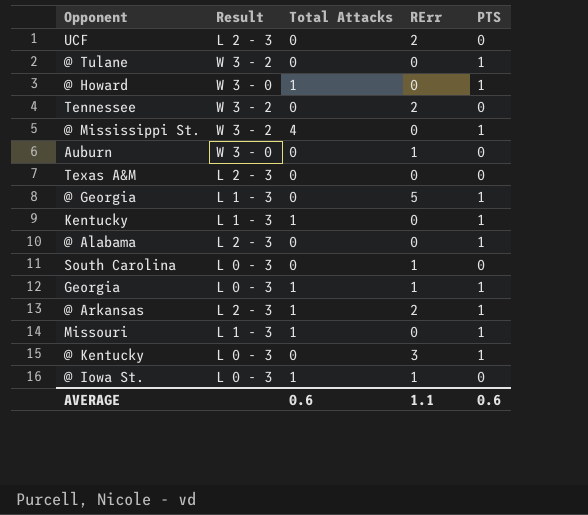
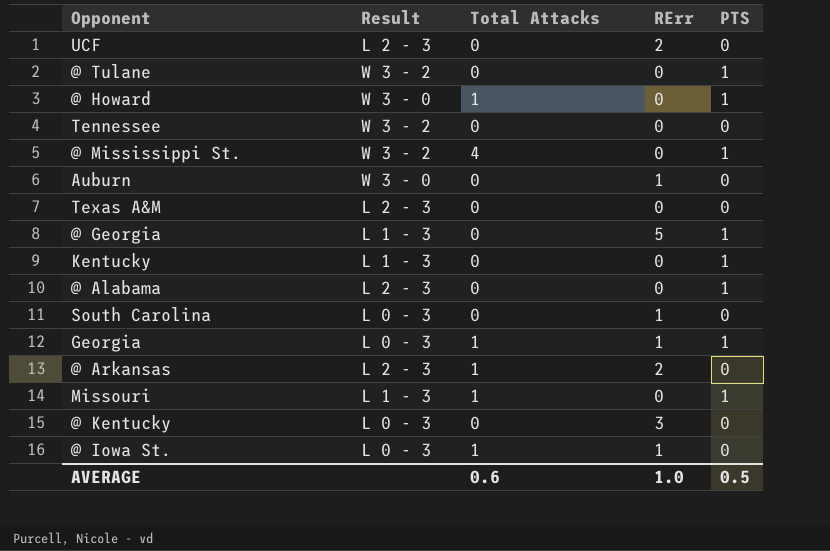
Tennessee | RErr: 2 -> 0
Kentucky | Total Attacks: 1 -> 0
@ Arkansas | PTS: 1 -> 0
@ Kentucky | PTS: 1 -> 0
AVERAGE | RErr: 1.1 -> 1.0
AVERAGE | PTS: 0.6 -> 0.5

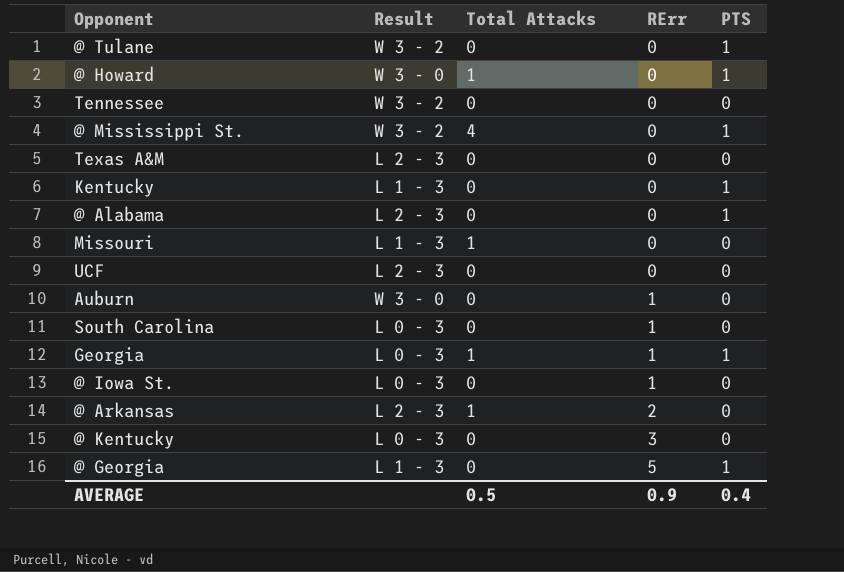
row order: none -> RErr ascending
Missouri | PTS: 1 -> 0
UCF | RErr: 2 -> 0
@ Iowa St. | Total Attacks: 1 -> 0
AVERAGE | Total Attacks: 0.6 -> 0.5
AVERAGE | RErr: 1.0 -> 0.9
AVERAGE | PTS: 0.5 -> 0.4

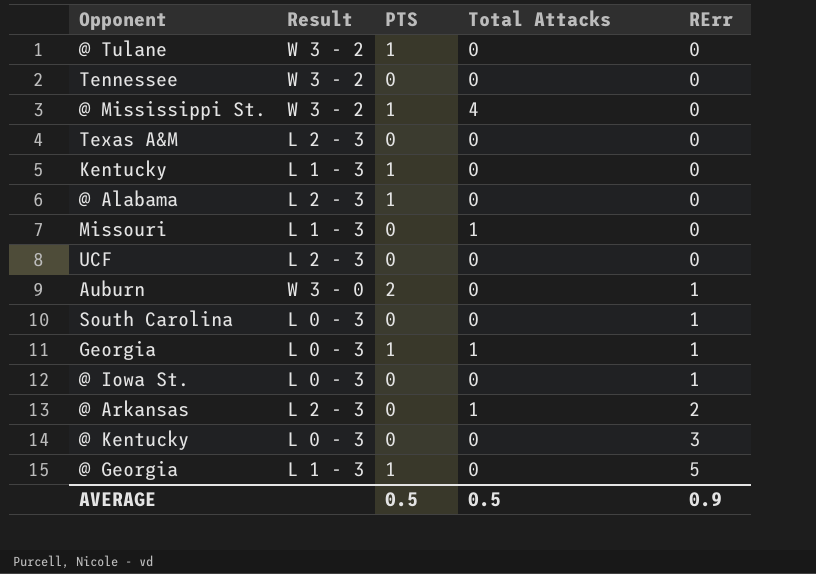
column PTS | position: 5 -> 3
row @ Howard: W 3 - 0 | 1 | 0 | 1 -> none
Auburn | PTS: 0 -> 2
AVERAGE | PTS: 0.4 -> 0.5

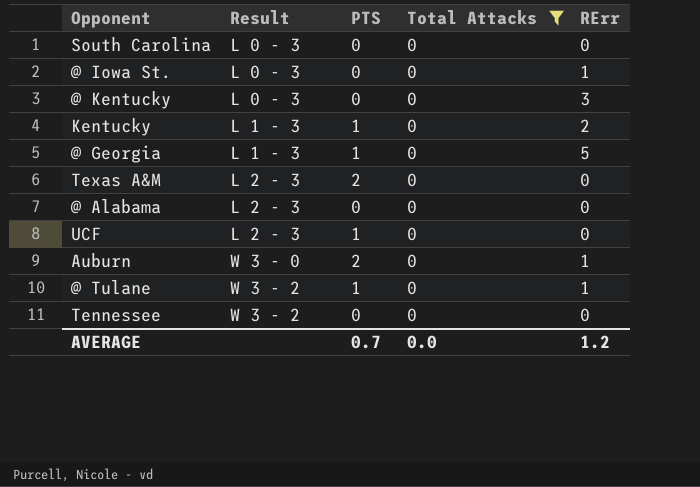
filter: none -> Total Attacks = 0
row order: RErr ascending -> Result ascending
South Carolina | RErr: 1 -> 0
Kentucky | RErr: 0 -> 2
Texas A&M | PTS: 0 -> 2
@ Alabama | PTS: 1 -> 0
UCF | PTS: 0 -> 1
@ Tulane | RErr: 0 -> 1
AVERAGE | PTS: 0.5 -> 0.7
AVERAGE | Total Attacks: 0.5 -> 0.0
AVERAGE | RErr: 0.9 -> 1.2

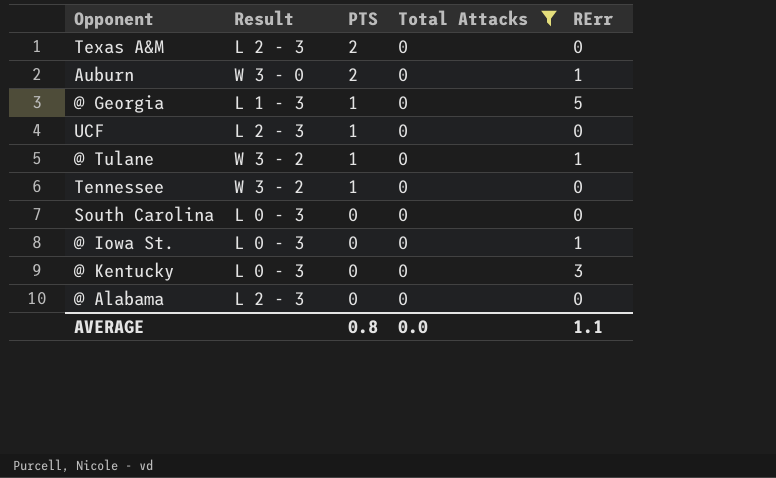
row order: Result ascending -> PTS descending
row Kentucky: L 1 - 3 | 1 | 0 | 2 -> none
Tennessee | PTS: 0 -> 1
AVERAGE | PTS: 0.7 -> 0.8
AVERAGE | RErr: 1.2 -> 1.1

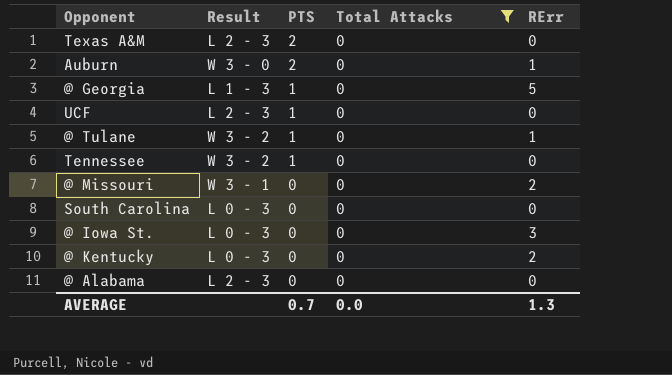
row @ Missouri: none -> W 3 - 1 | 0 | 0 | 2
@ Iowa St. | RErr: 1 -> 3
@ Kentucky | RErr: 3 -> 2
AVERAGE | PTS: 0.8 -> 0.7
AVERAGE | RErr: 1.1 -> 1.3

